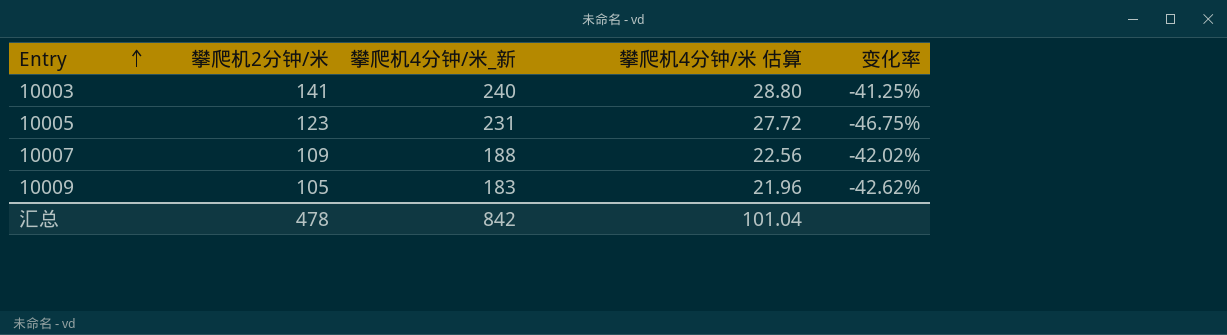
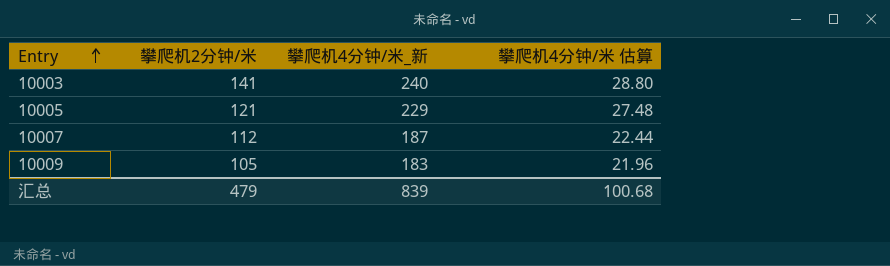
column 变化率 | formula: ([攀爬机2分钟/米] - [攀爬机4分钟/米_新]) / [攀爬机4分钟/米_新] -> none
10005 | 攀爬机2分钟/米: 123 -> 121
10005 | 攀爬机4分钟/米_新: 231 -> 229
10005 | 攀爬机4分钟/米 估算: 27.72 -> 27.48
10007 | 攀爬机2分钟/米: 109 -> 112
10007 | 攀爬机4分钟/米_新: 188 -> 187
10007 | 攀爬机4分钟/米 估算: 22.56 -> 22.44
汇总 | 攀爬机2分钟/米: 478 -> 479
汇总 | 攀爬机4分钟/米_新: 842 -> 839
汇总 | 攀爬机4分钟/米 估算: 101.04 -> 100.68

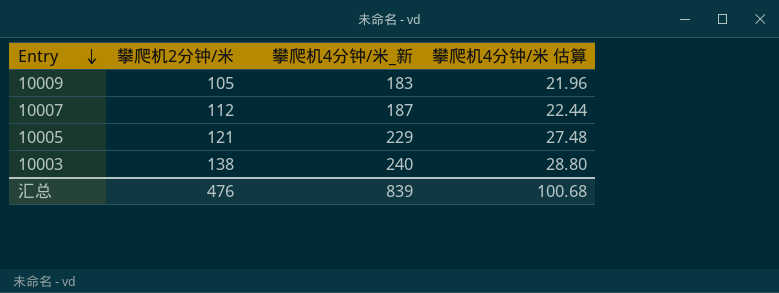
row order: Entry ascending -> Entry descending
10003 | 攀爬机2分钟/米: 141 -> 138
汇总 | 攀爬机2分钟/米: 479 -> 476

